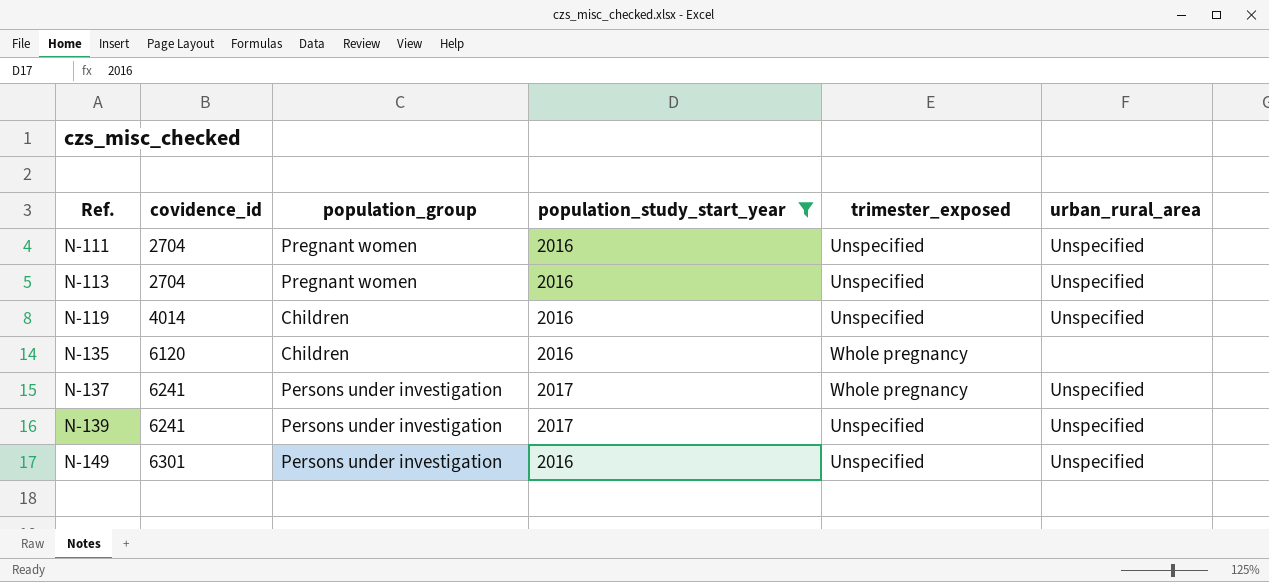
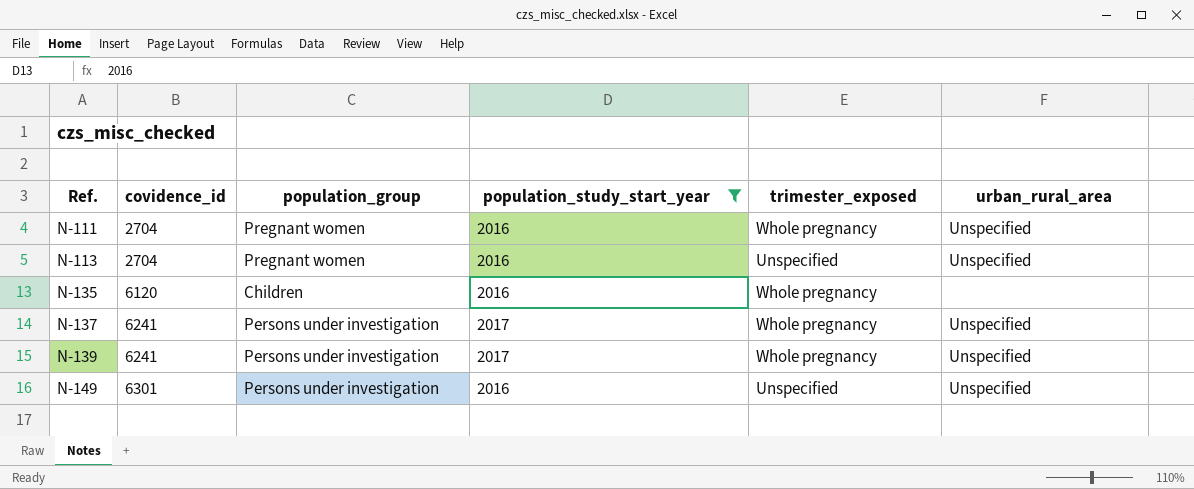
row N-119: 4014 | Children | 2016 | Unspecified | Unspecified -> none
N-111 | trimester_exposed: Unspecified -> Whole pregnancy
N-139 | trimester_exposed: Unspecified -> Whole pregnancy

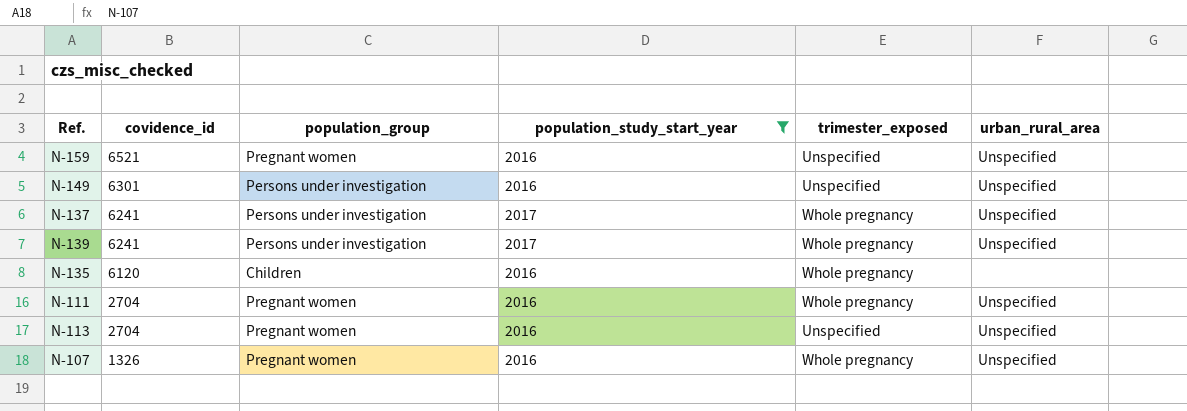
row order: Ref. ascending -> covidence_id descending
row N-159: none -> 6521 | Pregnant women | 2016 | Unspecified | Unspecified
row N-107: none -> 1326 | Pregnant women | 2016 | Whole pregnancy | Unspecified

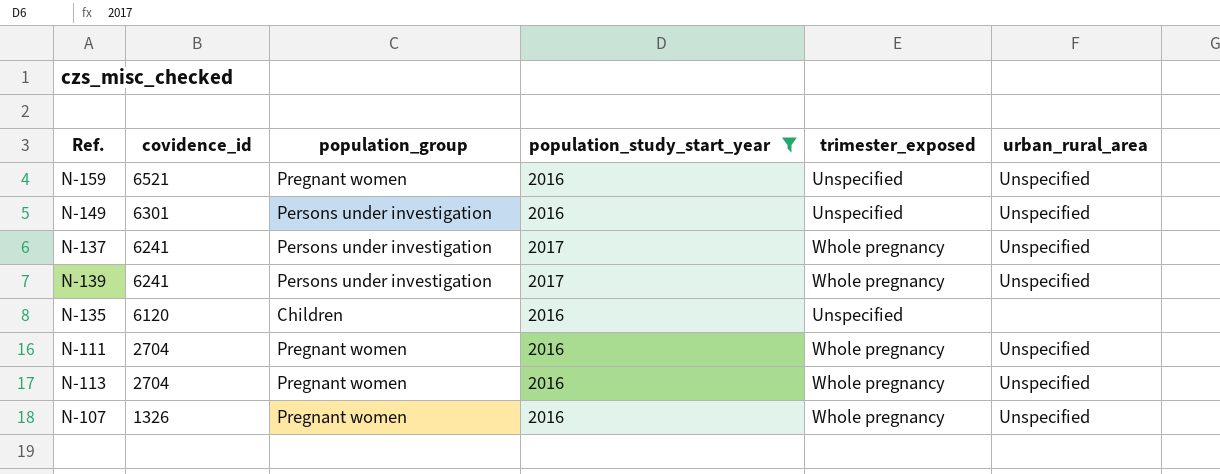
N-135 | trimester_exposed: Whole pregnancy -> Unspecified
N-113 | trimester_exposed: Unspecified -> Whole pregnancy

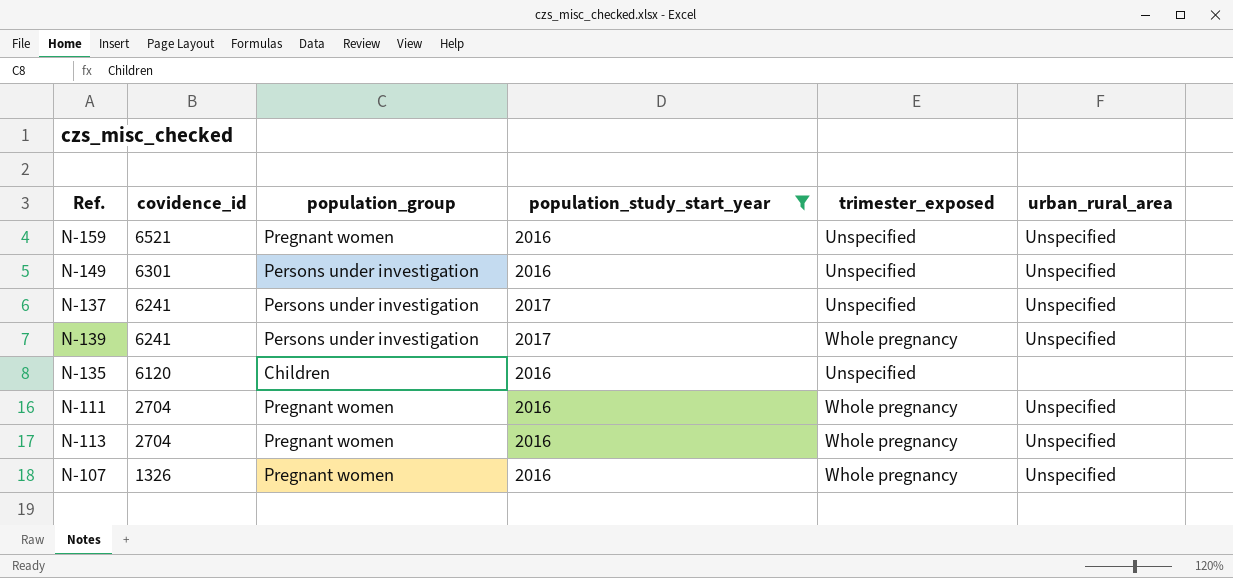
N-137 | trimester_exposed: Whole pregnancy -> Unspecified

